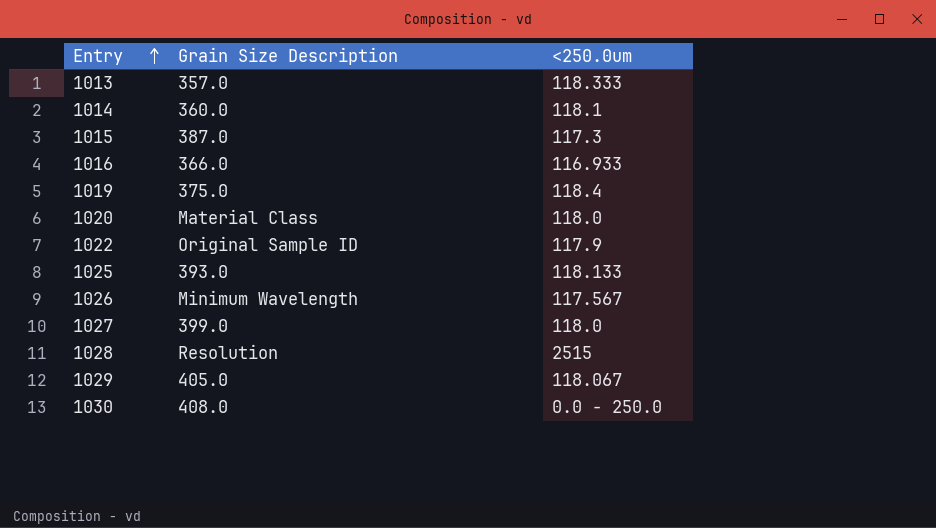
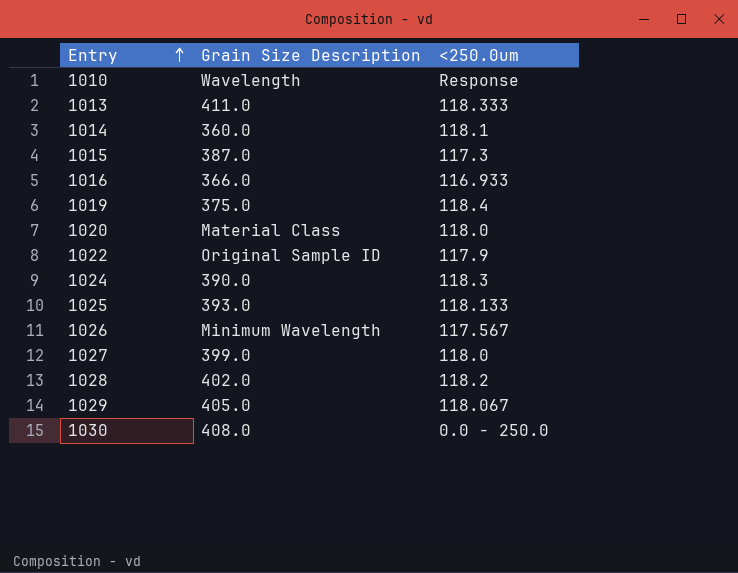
row 1010: none -> Wavelength | Response
1013 | Grain Size Description: 357.0 -> 411.0
row 1024: none -> 390.0 | 118.3
1028 | Grain Size Description: Resolution -> 402.0
1028 | <250.0um: 2515 -> 118.2

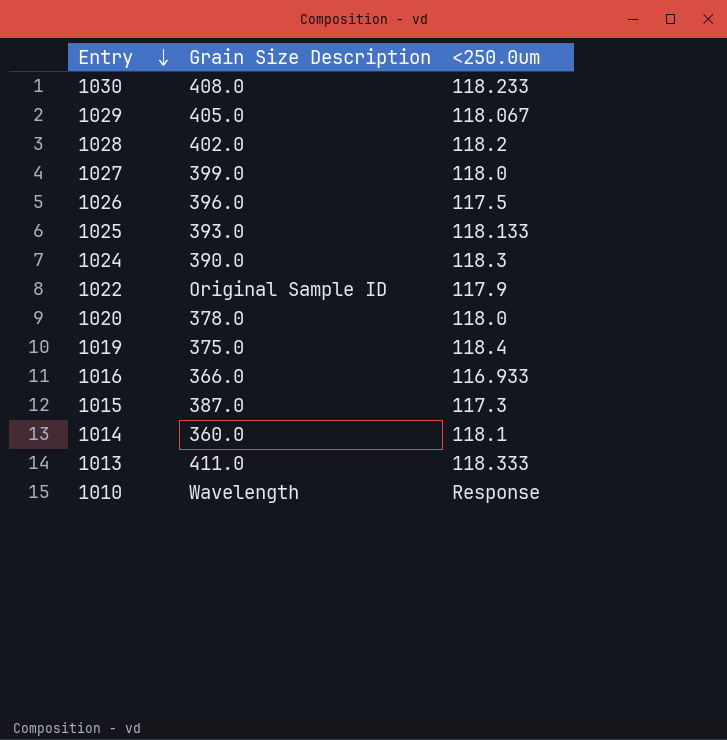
row order: Entry ascending -> Entry descending
1030 | <250.0um: 0.0 - 250.0 -> 118.233
1026 | Grain Size Description: Minimum Wavelength -> 396.0
1026 | <250.0um: 117.567 -> 117.5
1020 | Grain Size Description: Material Class -> 378.0

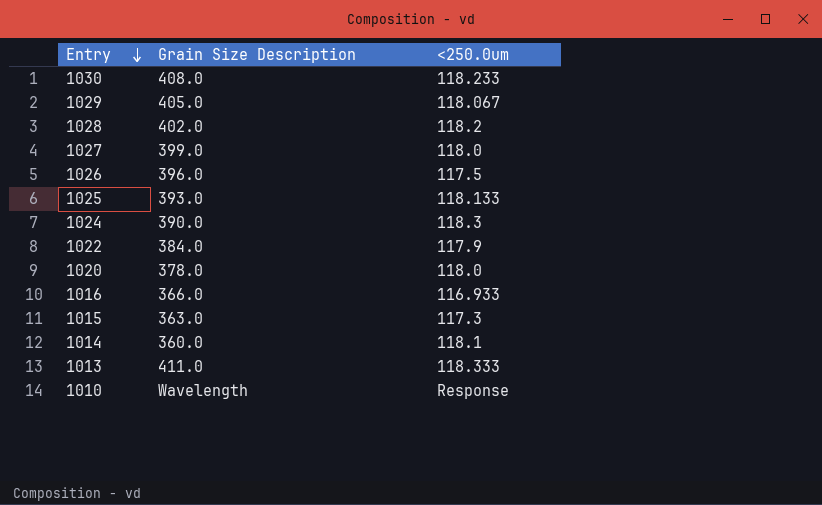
row 1019: 375.0 | 118.4 -> none
1022 | Grain Size Description: Original Sample ID -> 384.0
1015 | Grain Size Description: 387.0 -> 363.0

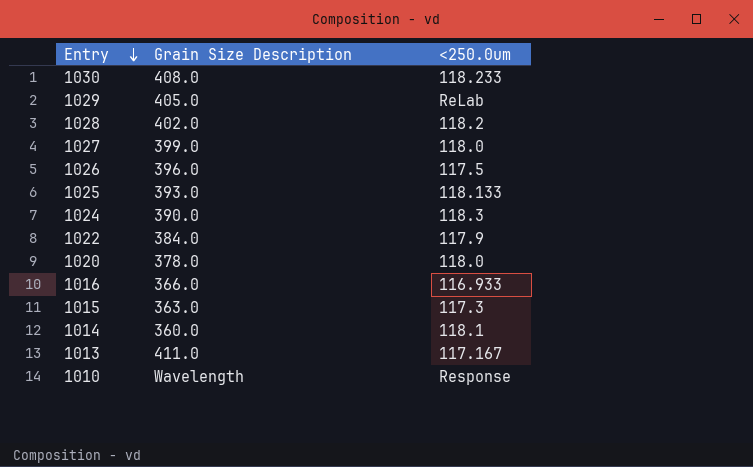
1029 | <250.0um: 118.067 -> ReLab
1013 | <250.0um: 118.333 -> 117.167

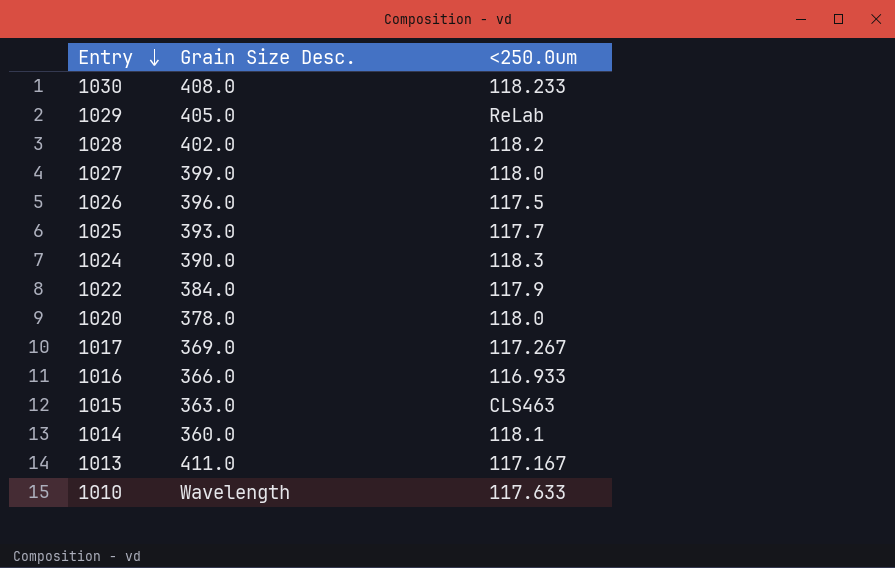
column name: Grain Size Description -> Grain Size Desc.
1025 | <250.0um: 118.133 -> 117.7
row 1017: none -> 369.0 | 117.267
1015 | <250.0um: 117.3 -> CLS463
1010 | <250.0um: Response -> 117.633

